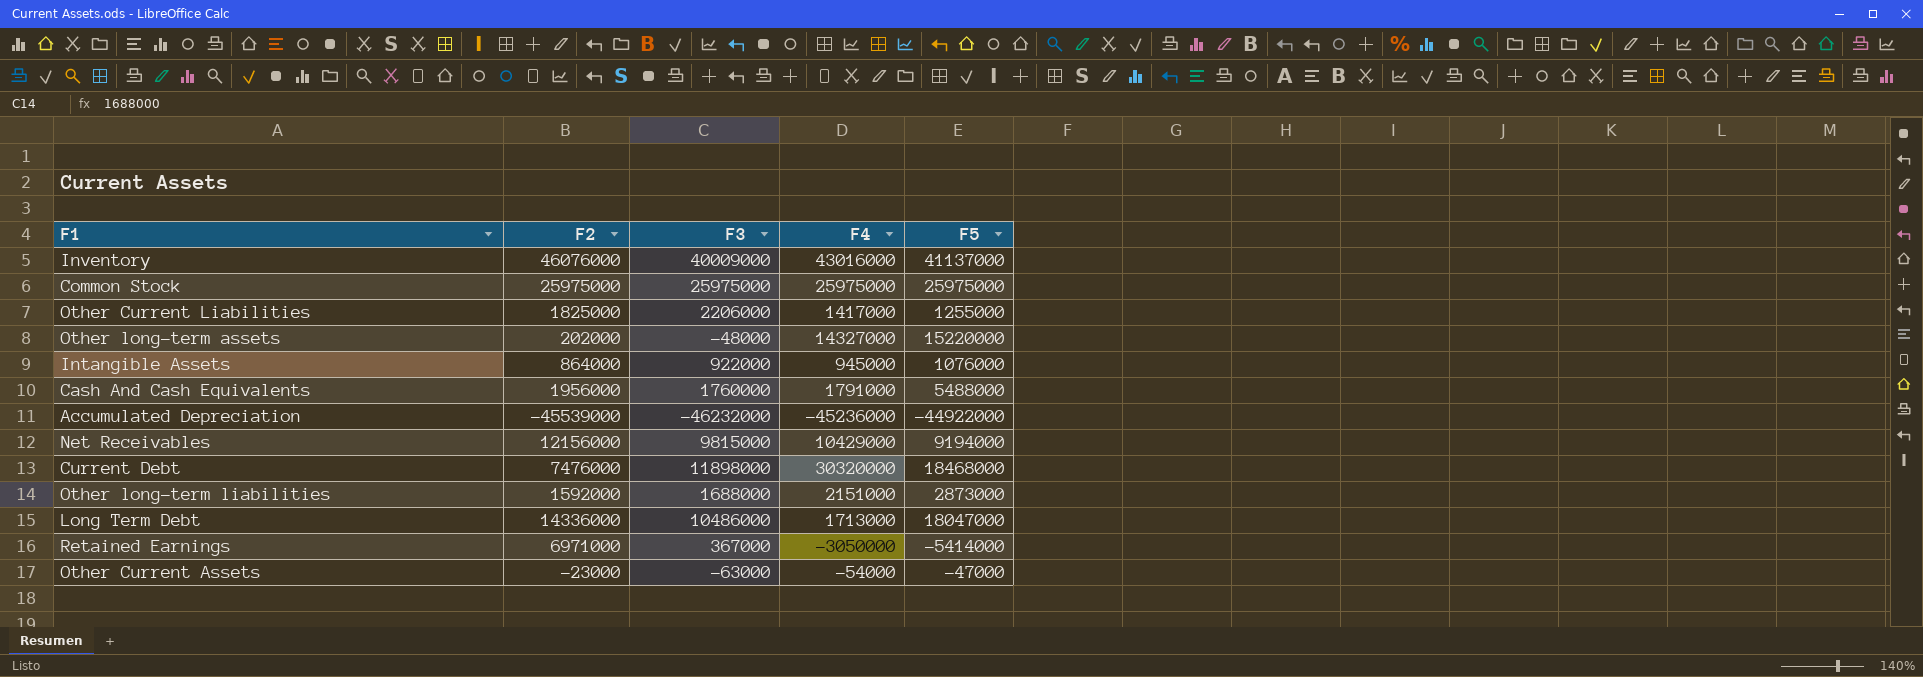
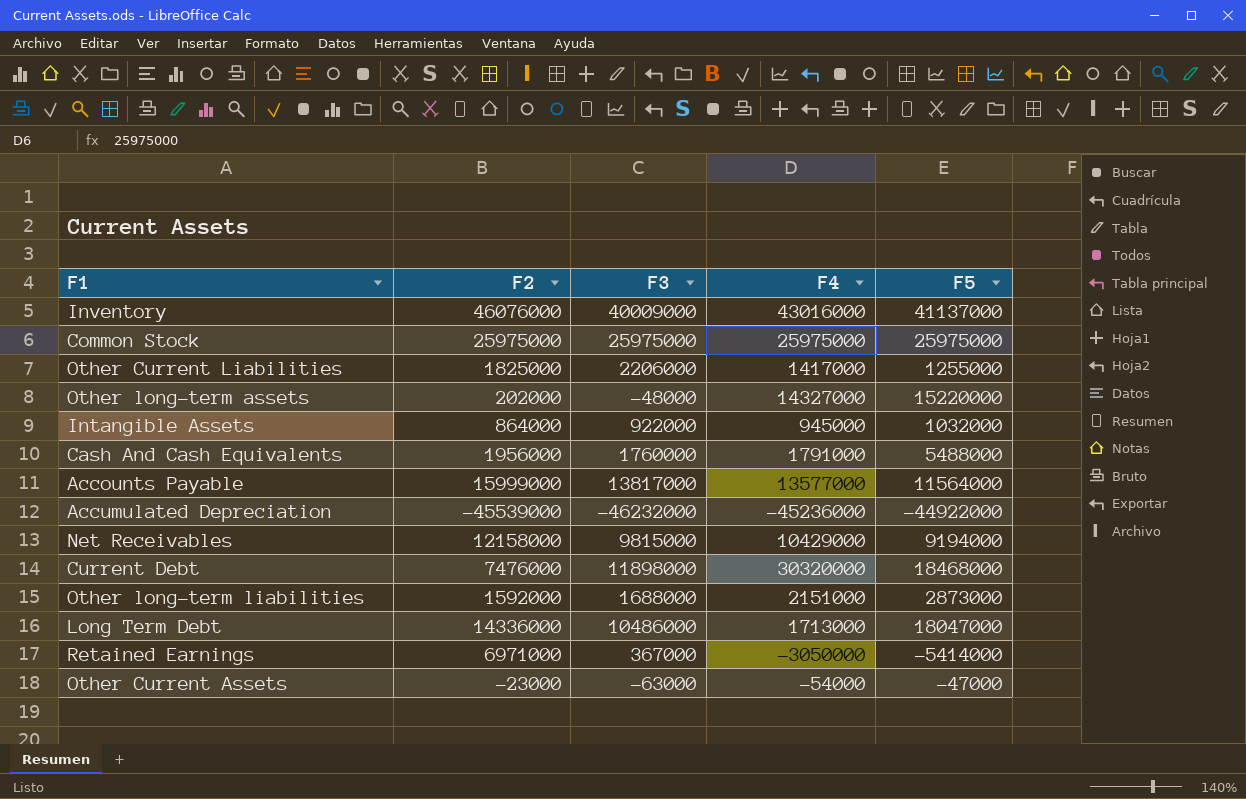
Intangible Assets | F5: 1076000 -> 1032000
row Accounts Payable: none -> 15999000 | 13817000 | 13577000 | 11564000
Net Receivables | F2: 12156000 -> 12158000

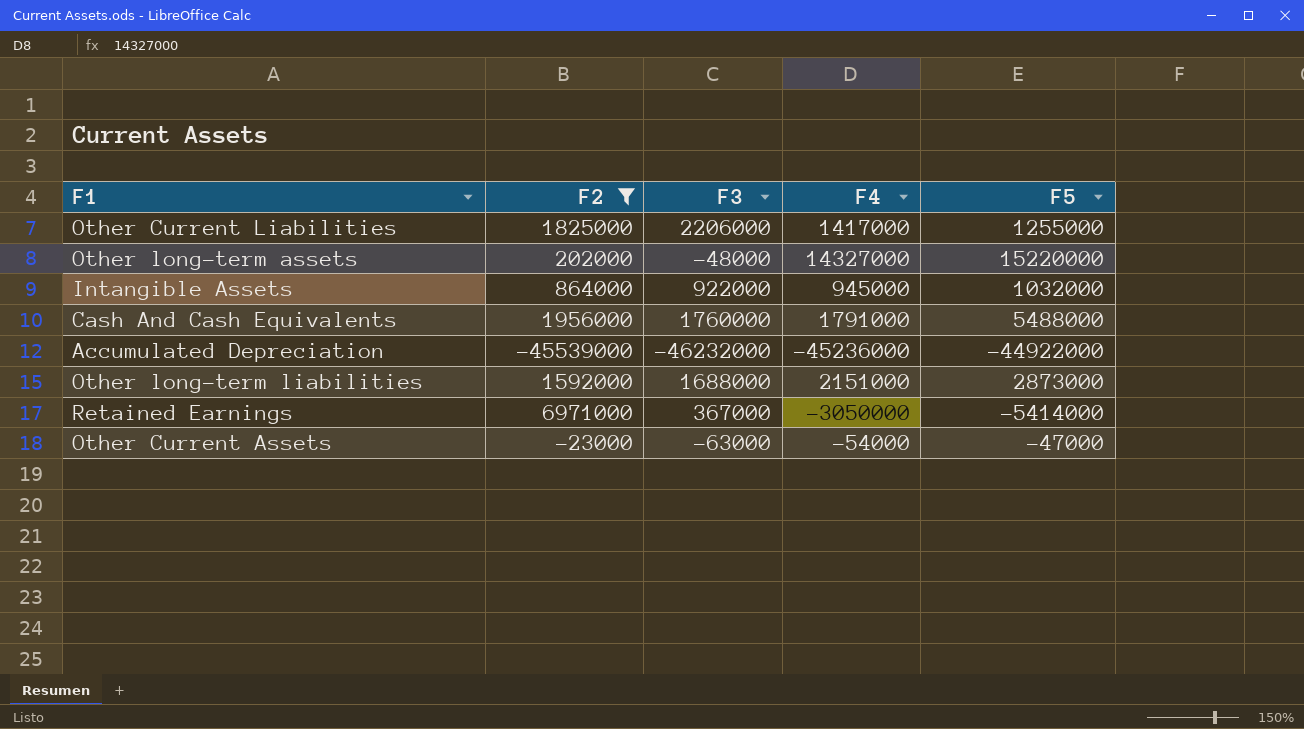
filter: none -> F2 <= 6971000

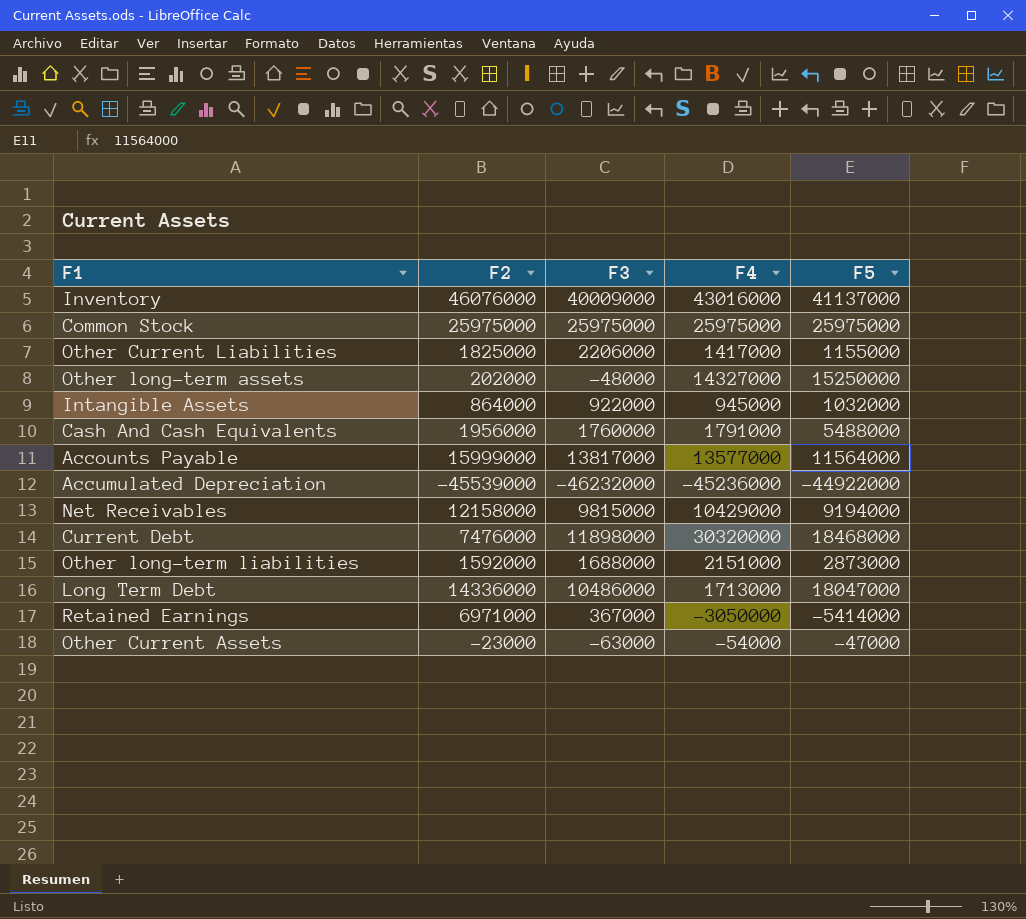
filter: F2 <= 6971000 -> none
Other Current Liabilities | F5: 1255000 -> 1155000
Other long-term assets | F5: 15220000 -> 15250000

